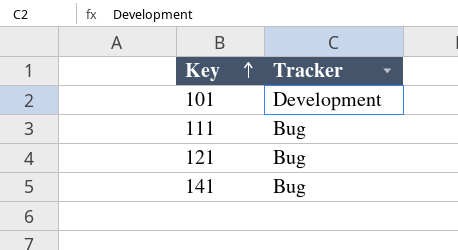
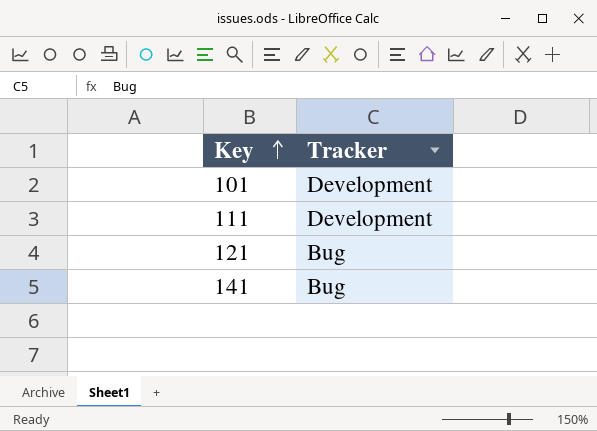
111 | Tracker: Bug -> Development

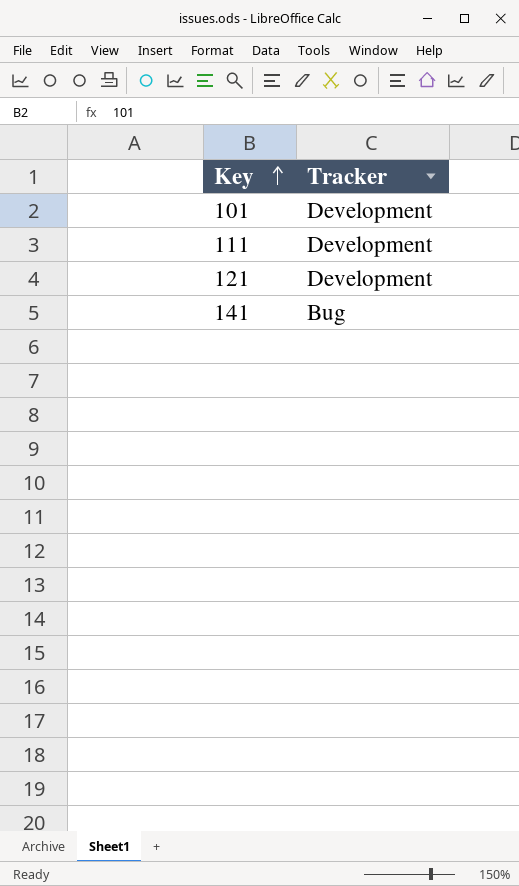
121 | Tracker: Bug -> Development

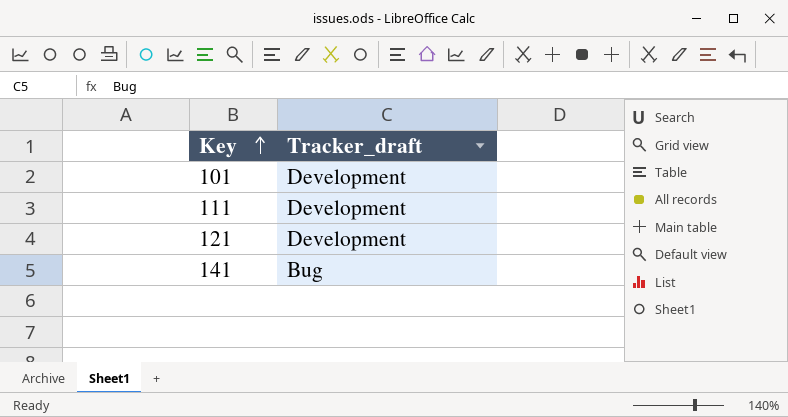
column name: Tracker -> Tracker_draft

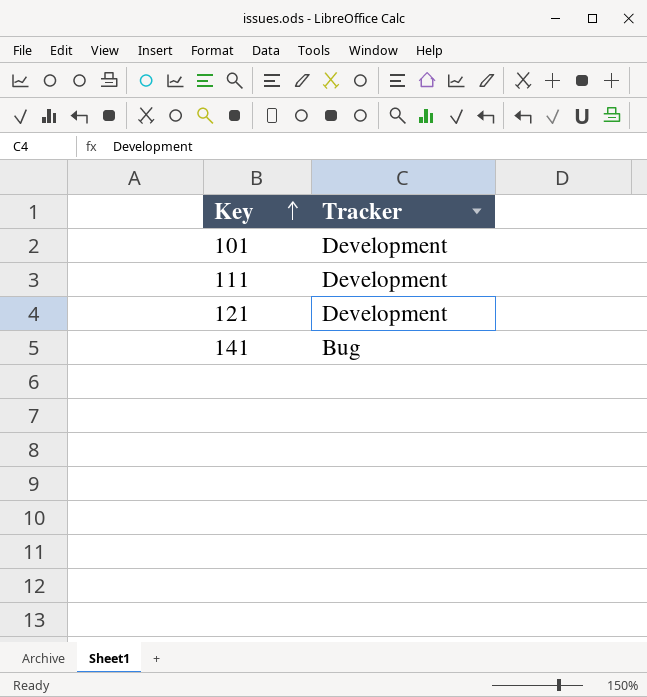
column name: Tracker_draft -> Tracker

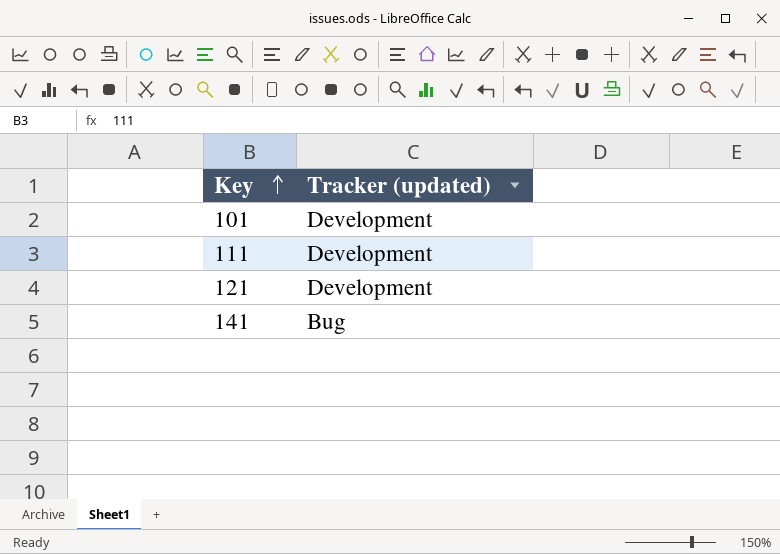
column name: Tracker -> Tracker (updated)

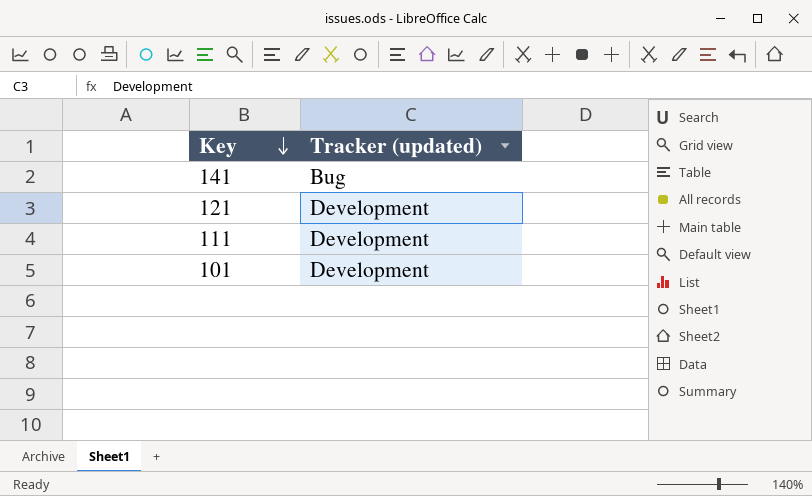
row order: Key ascending -> Key descending

